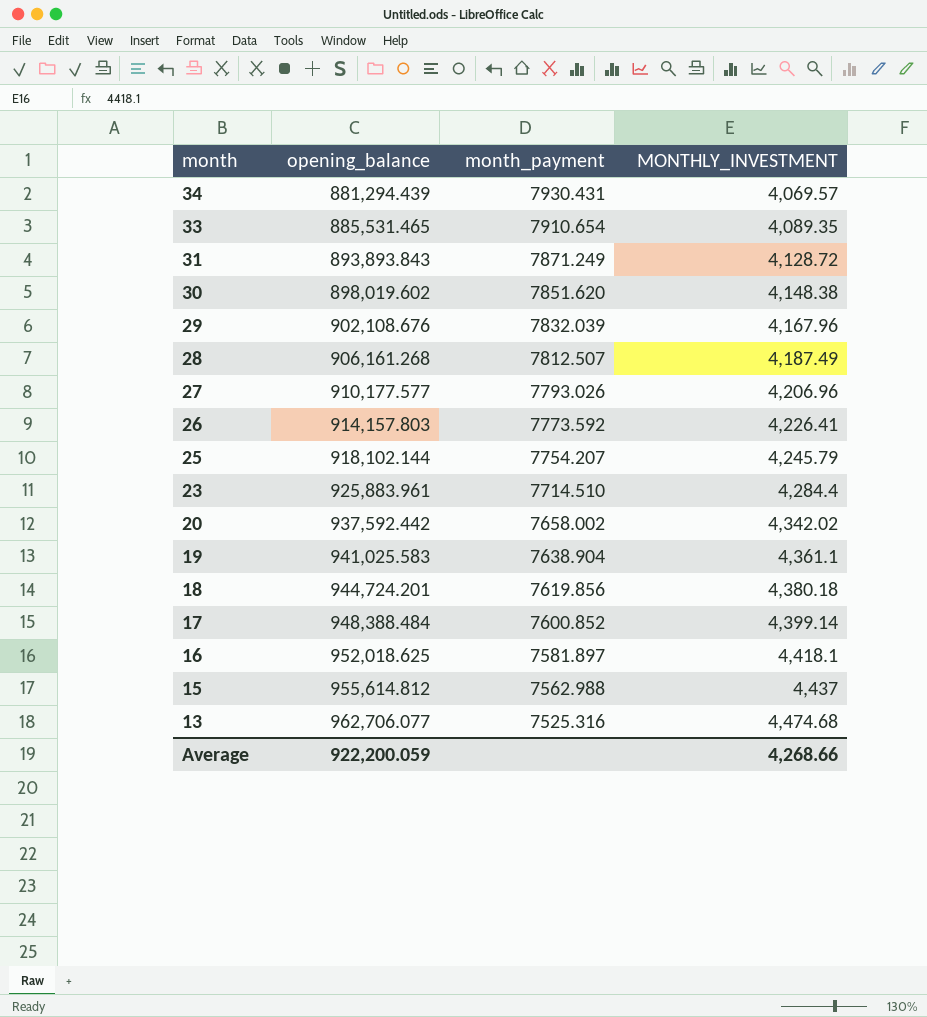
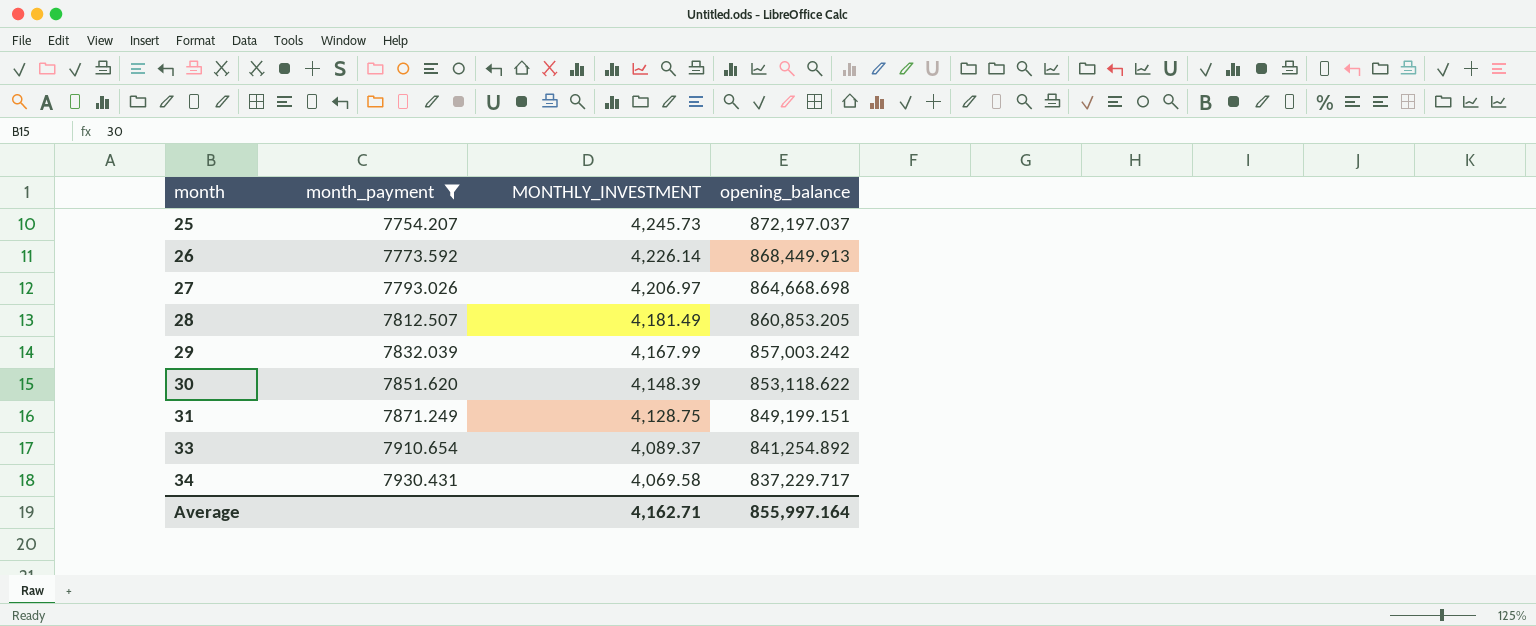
filter: none -> month_payment >= 7754.207
row order: month descending -> month ascending
column opening_balance | position: 2 -> 4
25 | MONTHLY_INVESTMENT: 4,245.79 -> 4,245.73
25 | opening_balance: 918,102.144 -> 872,197.037
26 | MONTHLY_INVESTMENT: 4,226.41 -> 4,226.14
26 | opening_balance: 914,157.803 -> 868,449.913
27 | MONTHLY_INVESTMENT: 4,206.96 -> 4,206.97
27 | opening_balance: 910,177.577 -> 864,668.698
28 | MONTHLY_INVESTMENT: 4,187.49 -> 4,181.49
28 | opening_balance: 906,161.268 -> 860,853.205
29 | MONTHLY_INVESTMENT: 4,167.96 -> 4,167.99
29 | opening_balance: 902,108.676 -> 857,003.242
30 | MONTHLY_INVESTMENT: 4,148.38 -> 4,148.39
30 | opening_balance: 898,019.602 -> 853,118.622
31 | MONTHLY_INVESTMENT: 4,128.72 -> 4,128.75
31 | opening_balance: 893,893.843 -> 849,199.151
33 | MONTHLY_INVESTMENT: 4,089.35 -> 4,089.37
33 | opening_balance: 885,531.465 -> 841,254.892
34 | MONTHLY_INVESTMENT: 4,069.57 -> 4,069.58
34 | opening_balance: 881,294.439 -> 837,229.717
Average | MONTHLY_INVESTMENT: 4,268.66 -> 4,162.71
Average | opening_balance: 922,200.059 -> 855,997.164

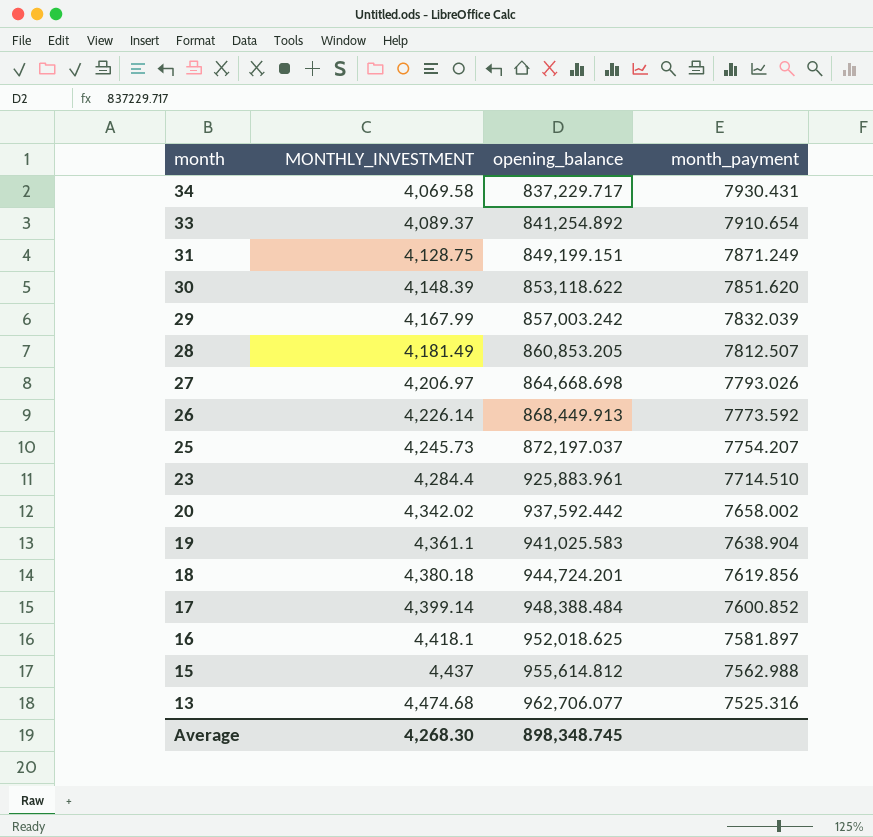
filter: month_payment >= 7754.207 -> none
row order: month ascending -> month descending
column month_payment | position: 2 -> 4
Average | MONTHLY_INVESTMENT: 4,162.71 -> 4,268.30
Average | opening_balance: 855,997.164 -> 898,348.745

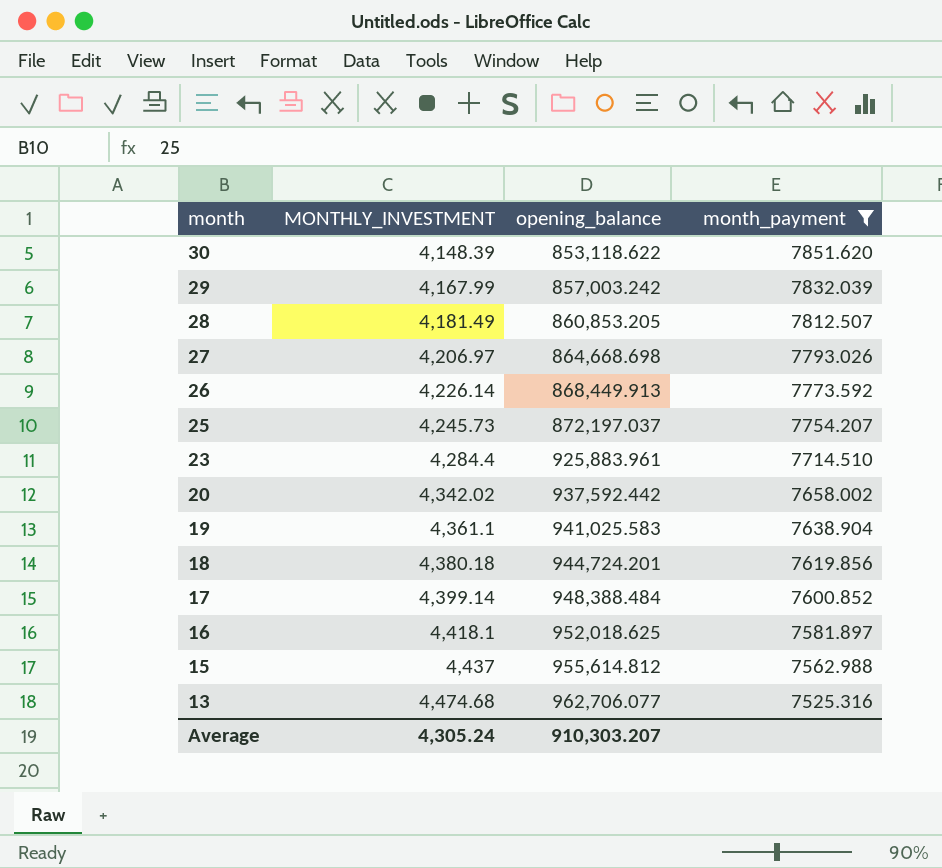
filter: none -> month_payment <= 7851.620
Average | MONTHLY_INVESTMENT: 4,268.30 -> 4,305.24
Average | opening_balance: 898,348.745 -> 910,303.207

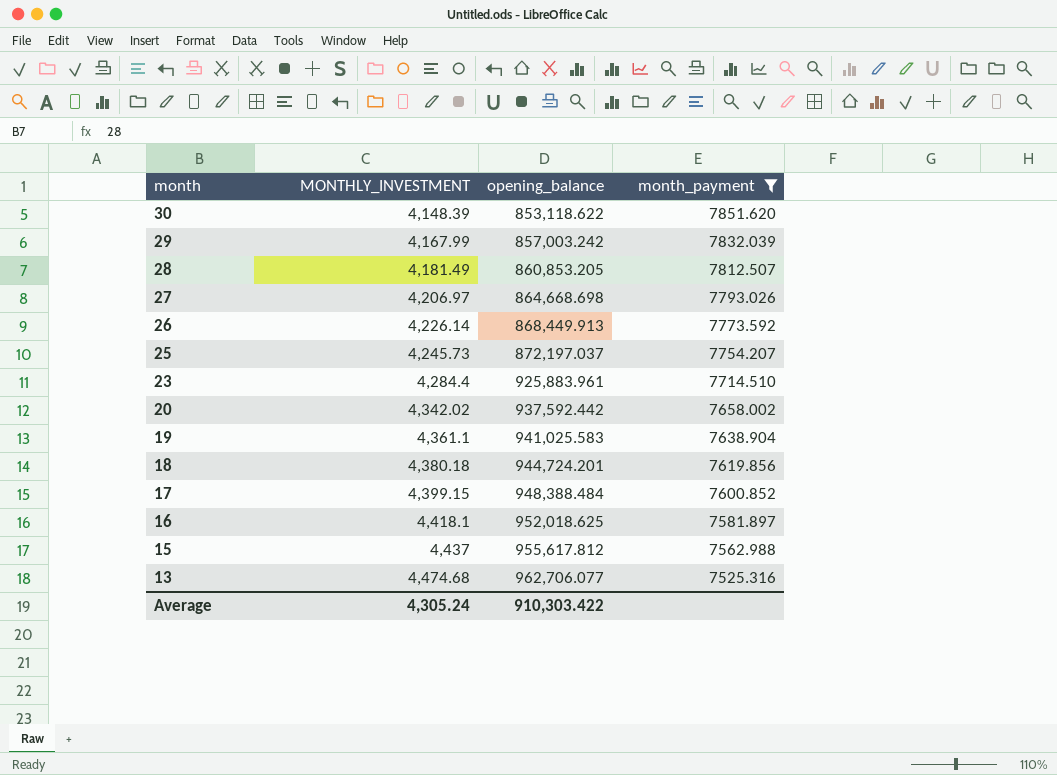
17 | MONTHLY_INVESTMENT: 4,399.14 -> 4,399.15
15 | opening_balance: 955,614.812 -> 955,617.812
Average | opening_balance: 910,303.207 -> 910,303.422

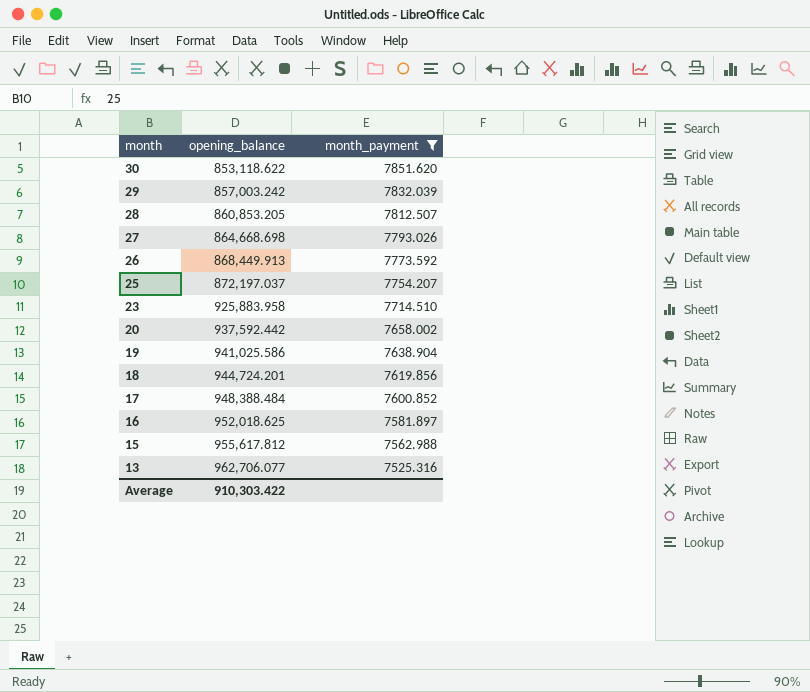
column MONTHLY_INVESTMENT | position: 2 -> none
23 | opening_balance: 925,883.961 -> 925,883.958
19 | opening_balance: 941,025.583 -> 941,025.586

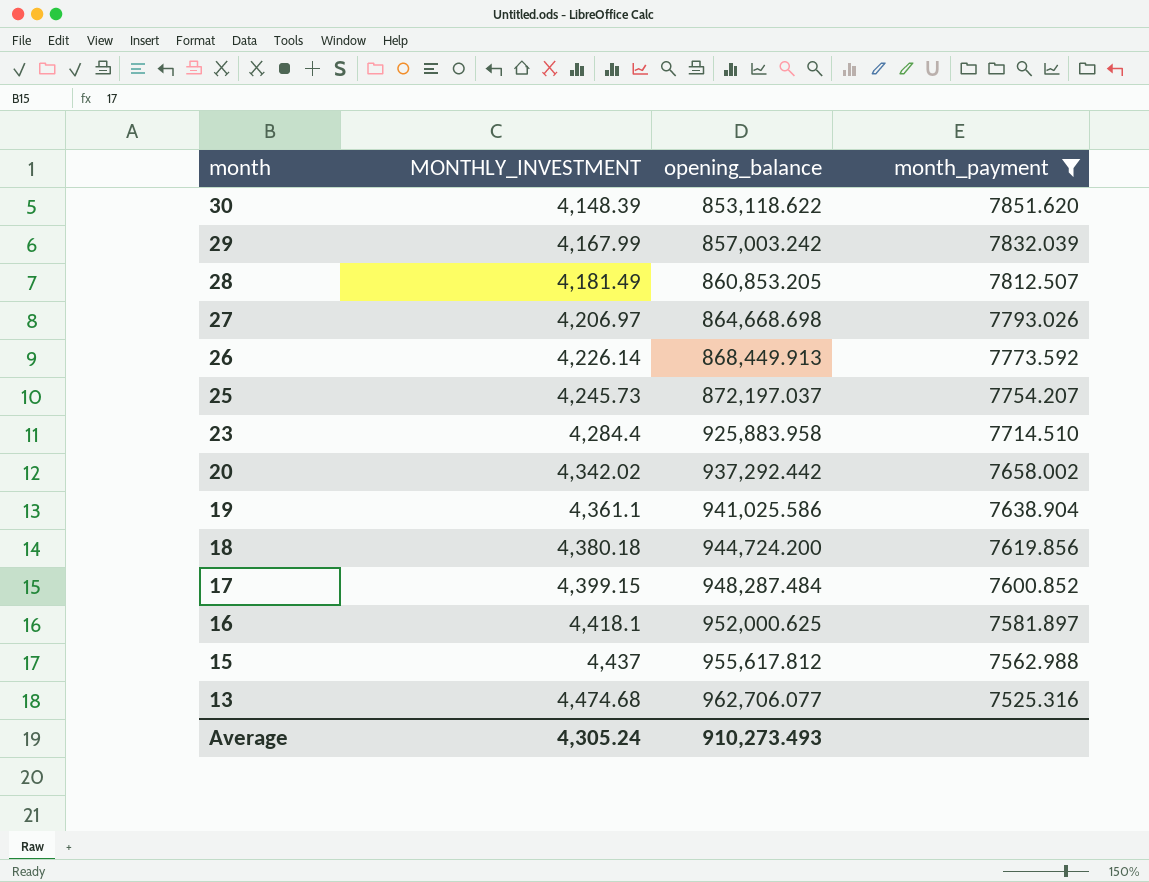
column MONTHLY_INVESTMENT | position: none -> 2
20 | opening_balance: 937,592.442 -> 937,292.442
18 | opening_balance: 944,724.201 -> 944,724.200
17 | opening_balance: 948,388.484 -> 948,287.484
16 | opening_balance: 952,018.625 -> 952,000.625
Average | opening_balance: 910,303.422 -> 910,273.493

